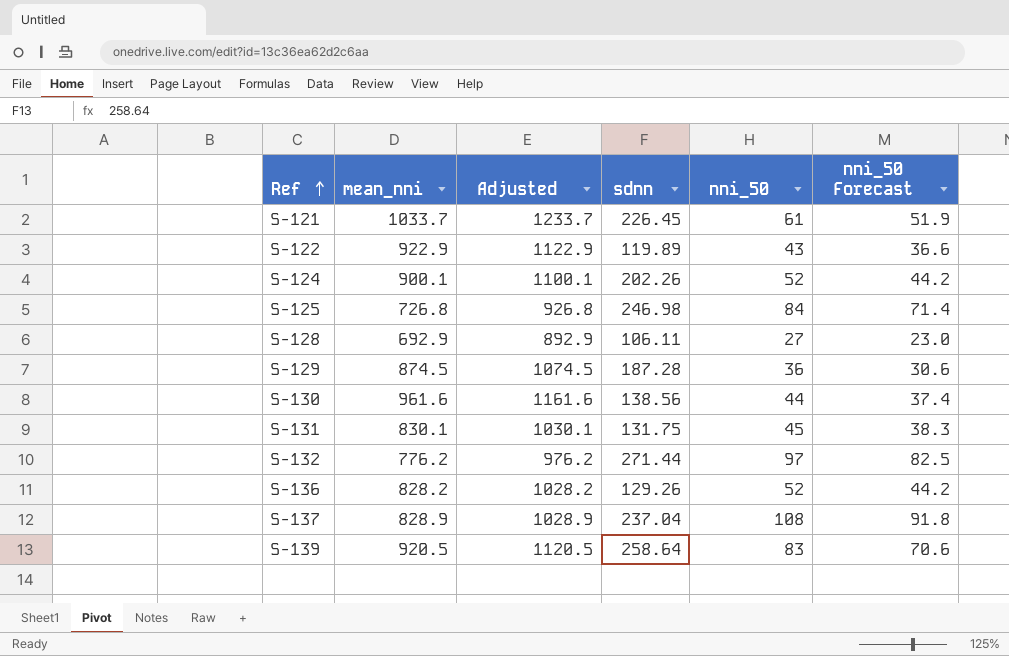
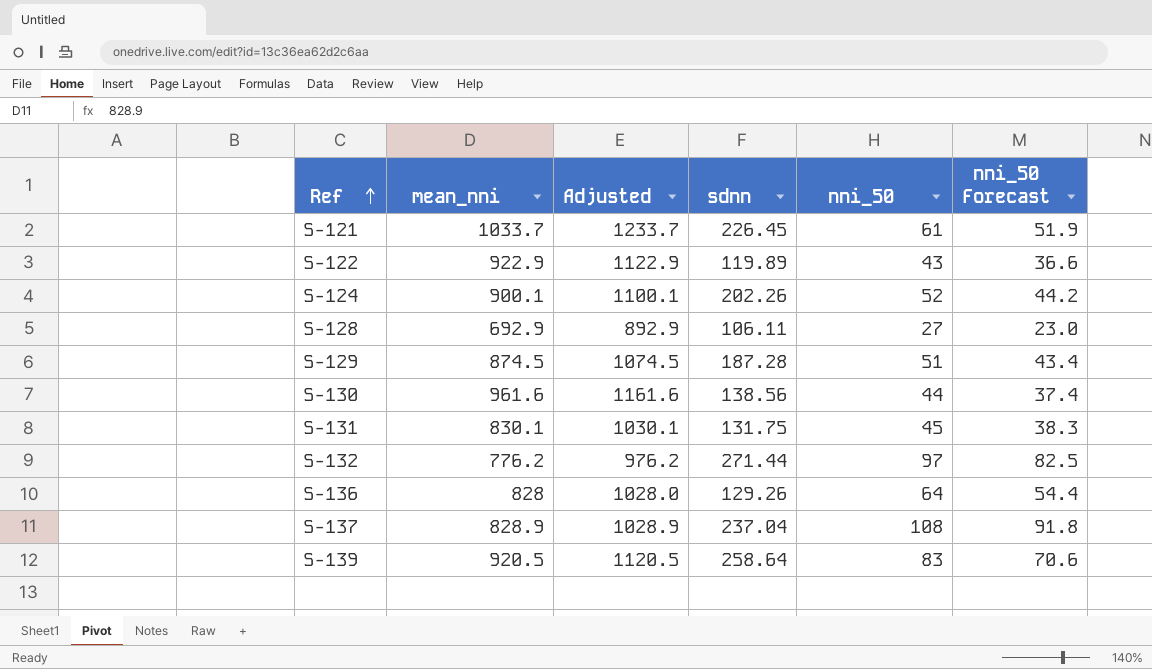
row S-125: 726.8 | 926.8 | 246.98 | 84 | 71.4 -> none
S-129 | nni_50: 36 -> 51
S-129 | nni_50 Forecast: 30.6 -> 43.4
S-136 | mean_nni: 828.2 -> 828
S-136 | Adjusted: 1028.2 -> 1028.0
S-136 | nni_50: 52 -> 64
S-136 | nni_50 Forecast: 44.2 -> 54.4

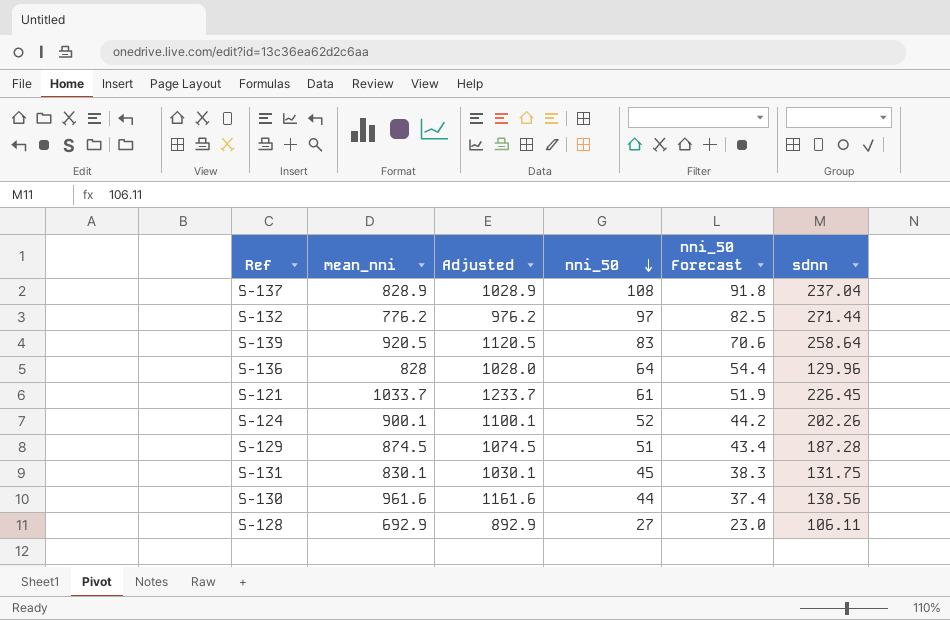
row order: Ref ascending -> nni_50 descending
column sdnn | position: 4 -> 6
row S-122: 922.9 | 1122.9 | 119.89 | 43 | 36.6 -> none
S-136 | sdnn: 129.26 -> 129.96

